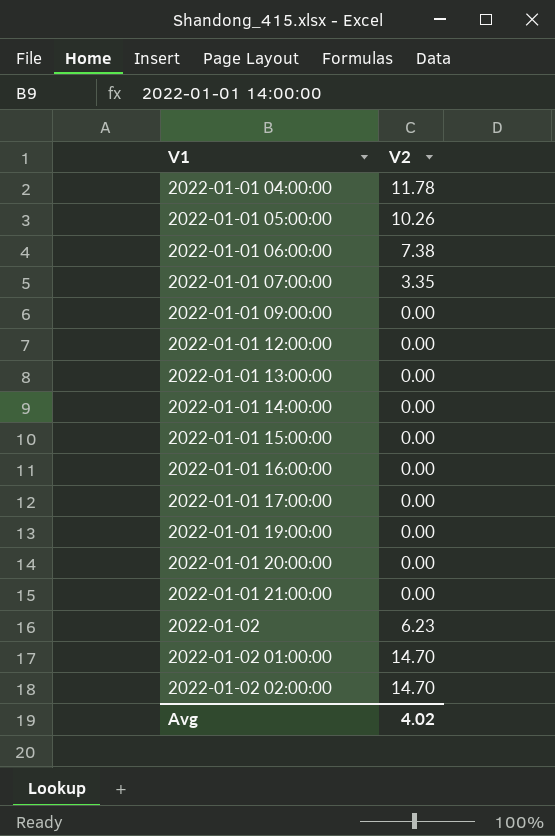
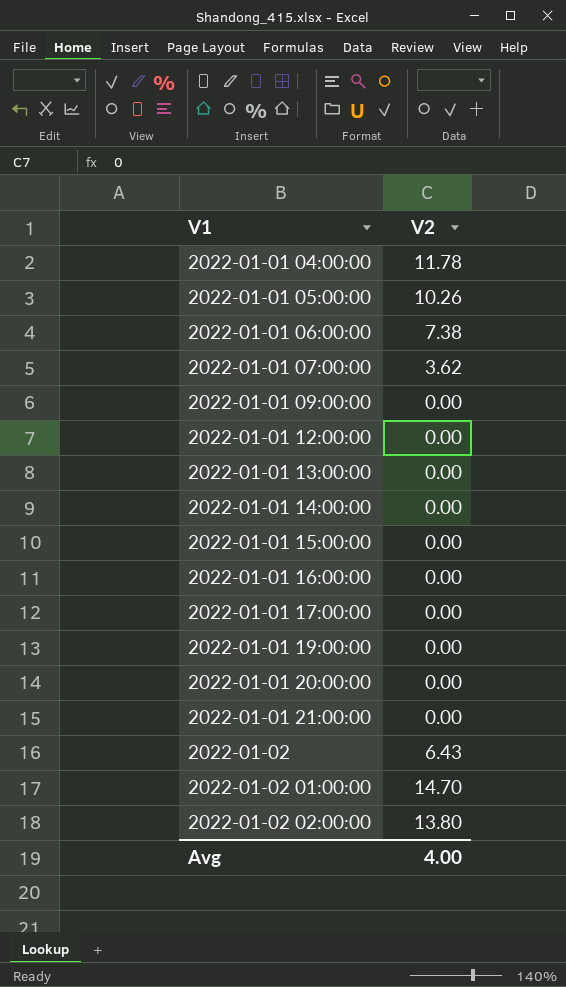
2022-01-01 07:00:00 | V2: 3.35 -> 3.62
2022-01-02 | V2: 6.23 -> 6.43
2022-01-02 02:00:00 | V2: 14.70 -> 13.80
Avg | V2: 4.02 -> 4.00

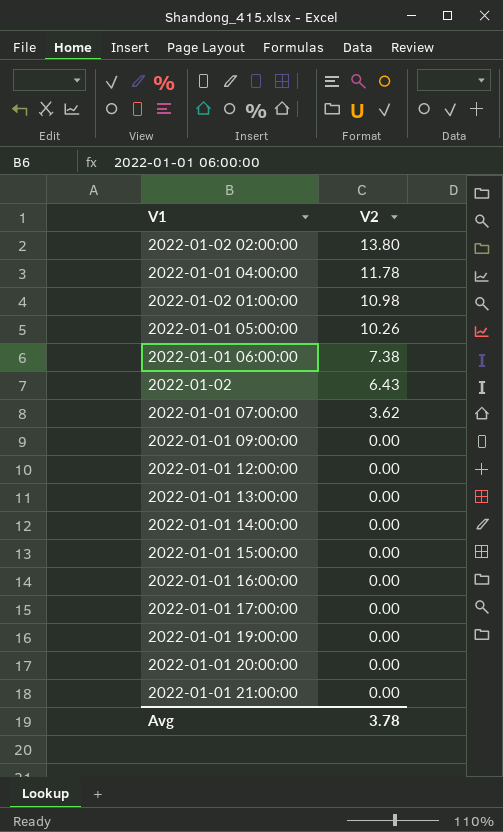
row order: V1 ascending -> V2 descending
2022-01-02 01:00:00 | V2: 14.70 -> 10.98
Avg | V2: 4.00 -> 3.78

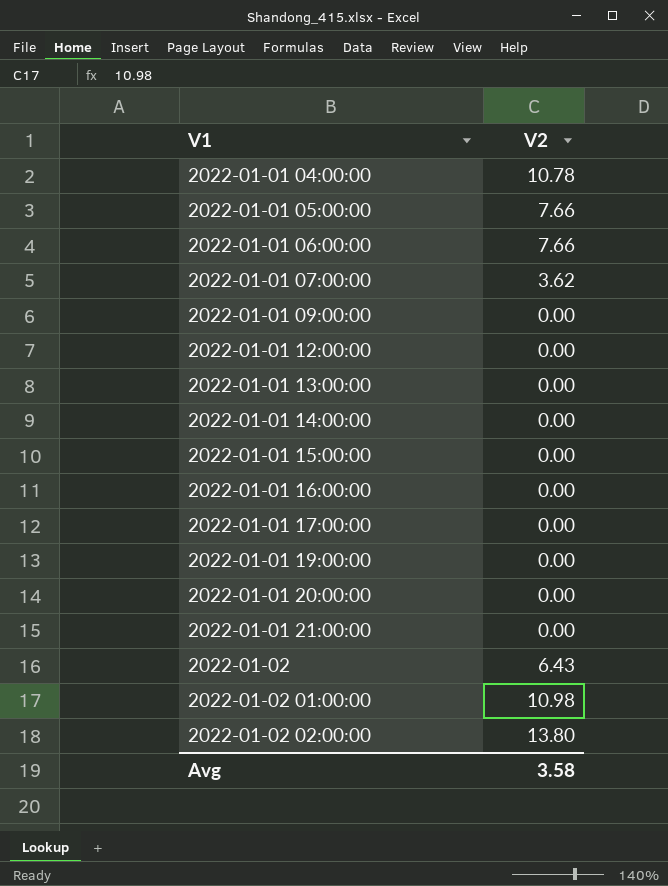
row order: V2 descending -> V1 ascending
2022-01-01 04:00:00 | V2: 11.78 -> 10.78
2022-01-01 05:00:00 | V2: 10.26 -> 7.66
2022-01-01 06:00:00 | V2: 7.38 -> 7.66
Avg | V2: 3.78 -> 3.58

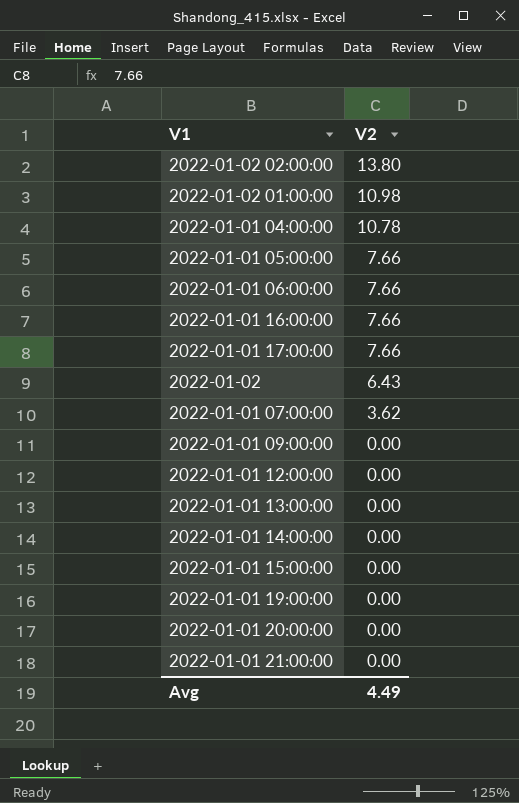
row order: V1 ascending -> V2 descending
2022-01-01 16:00:00 | V2: 0.00 -> 7.66
2022-01-01 17:00:00 | V2: 0.00 -> 7.66
Avg | V2: 3.58 -> 4.49

